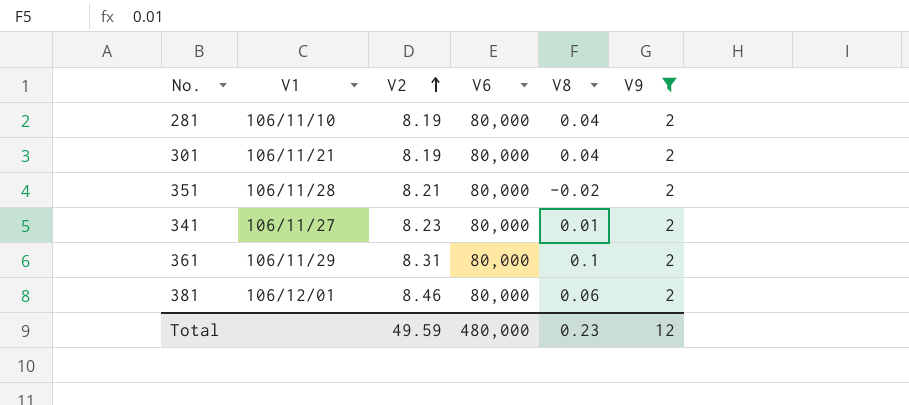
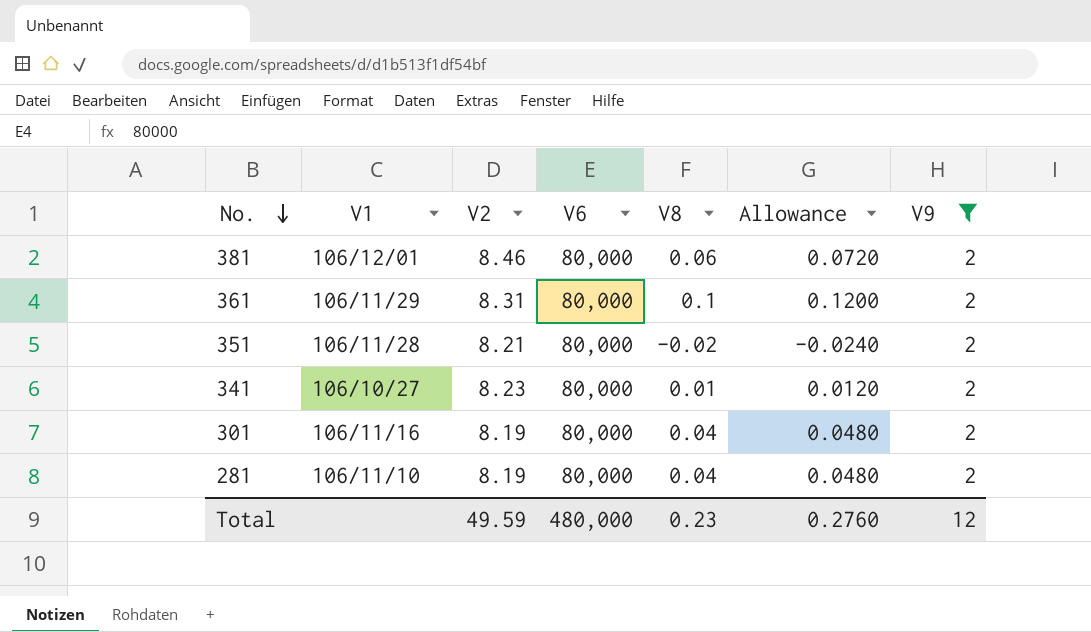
row order: V2 ascending -> No. descending
column Allowance | formula: none -> [V8] * 1.2
341 | V1: 106/11/27 -> 106/10/27
301 | V1: 106/11/21 -> 106/11/16

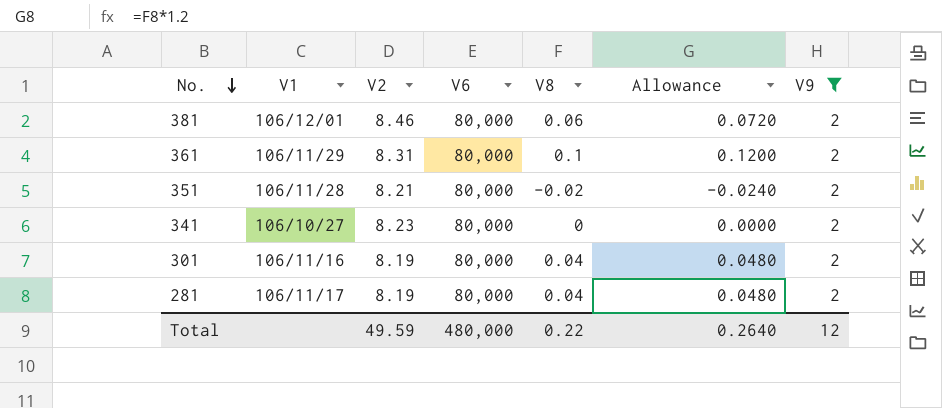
341 | V8: 0.01 -> 0
341 | Allowance: 0.0120 -> 0.0000
281 | V1: 106/11/10 -> 106/11/17
Total | V8: 0.23 -> 0.22
Total | Allowance: 0.2760 -> 0.2640

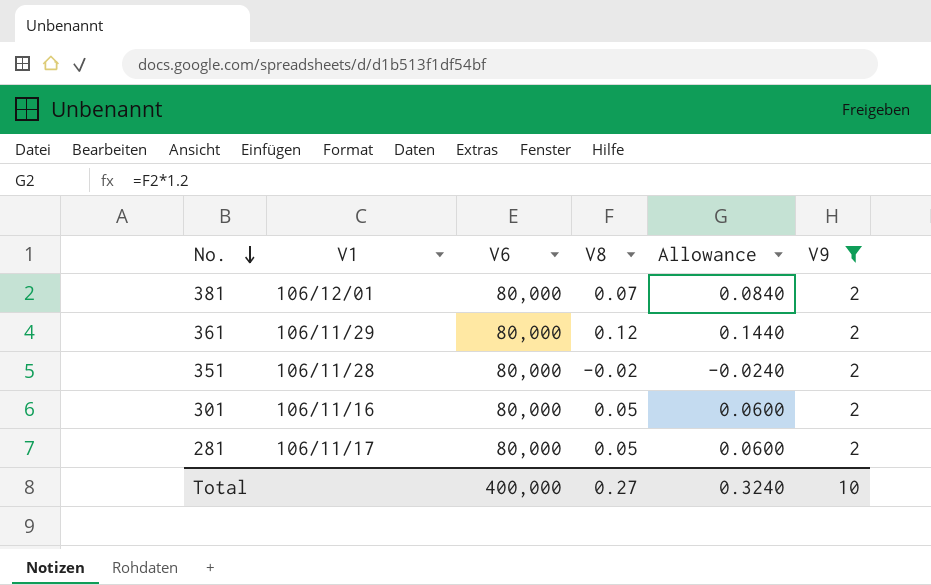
column V2 | position: 3 -> none
row 341: 106/10/27 | 8.23 | 80,000 | 0 | 0.0000 | 2 -> none
381 | V8: 0.06 -> 0.07
381 | Allowance: 0.0720 -> 0.0840
361 | V8: 0.1 -> 0.12
361 | Allowance: 0.1200 -> 0.1440
301 | V8: 0.04 -> 0.05
301 | Allowance: 0.0480 -> 0.0600
281 | V8: 0.04 -> 0.05
281 | Allowance: 0.0480 -> 0.0600
Total | V6: 480,000 -> 400,000
Total | V8: 0.22 -> 0.27
Total | Allowance: 0.2640 -> 0.3240
Total | V9: 12 -> 10

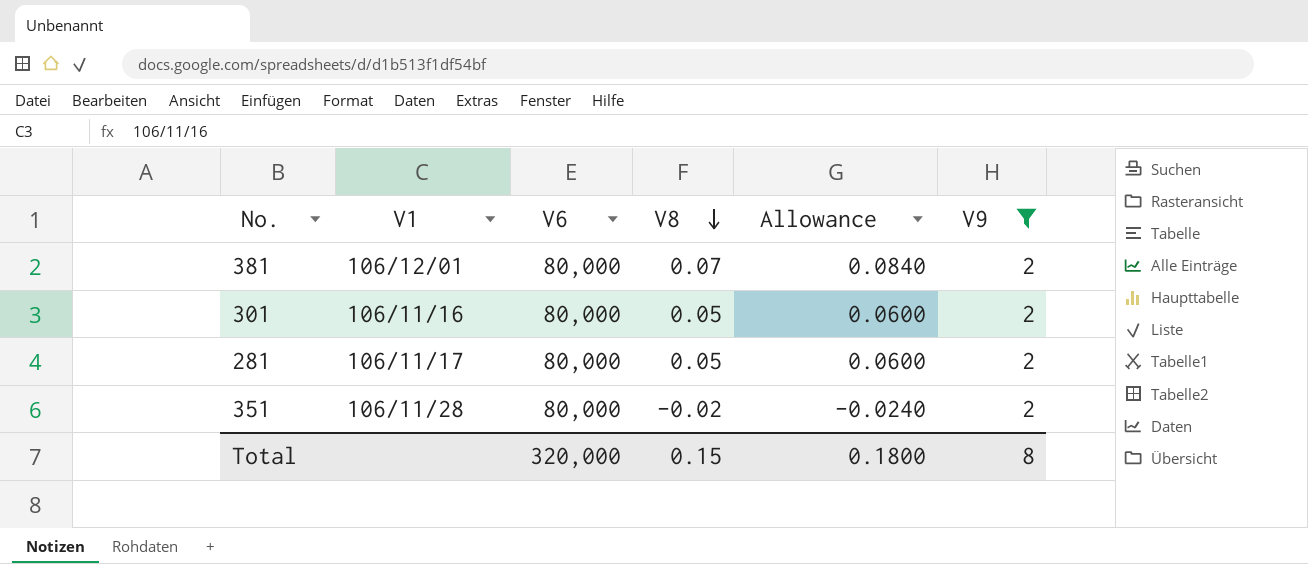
row order: No. descending -> V8 descending
row 361: 106/11/29 | 80,000 | 0.12 | 0.1440 | 2 -> none
Total | V6: 400,000 -> 320,000
Total | V8: 0.27 -> 0.15
Total | Allowance: 0.3240 -> 0.1800
Total | V9: 10 -> 8

